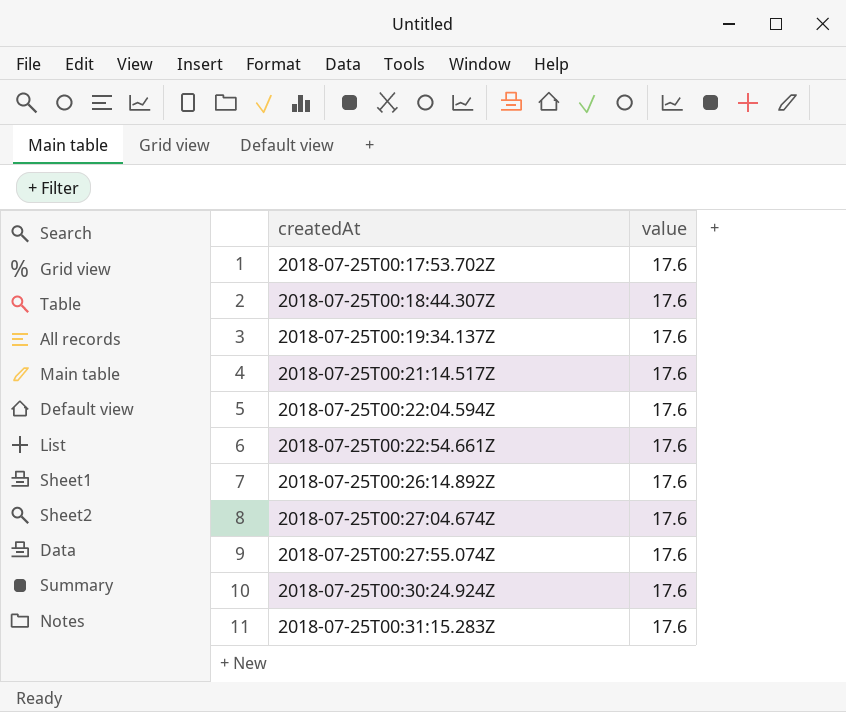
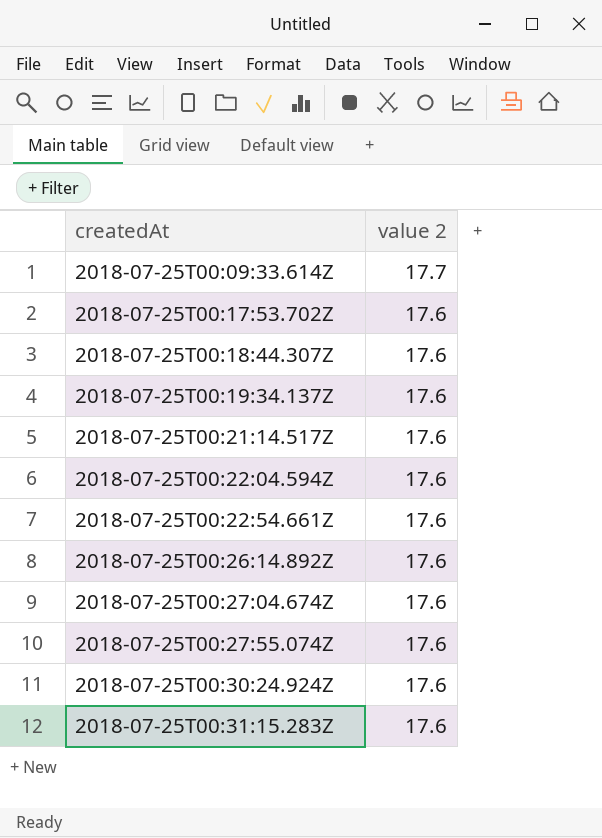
column name: value -> value 2
row 2018-07-25T00:09:33.614Z: none -> 17.7

